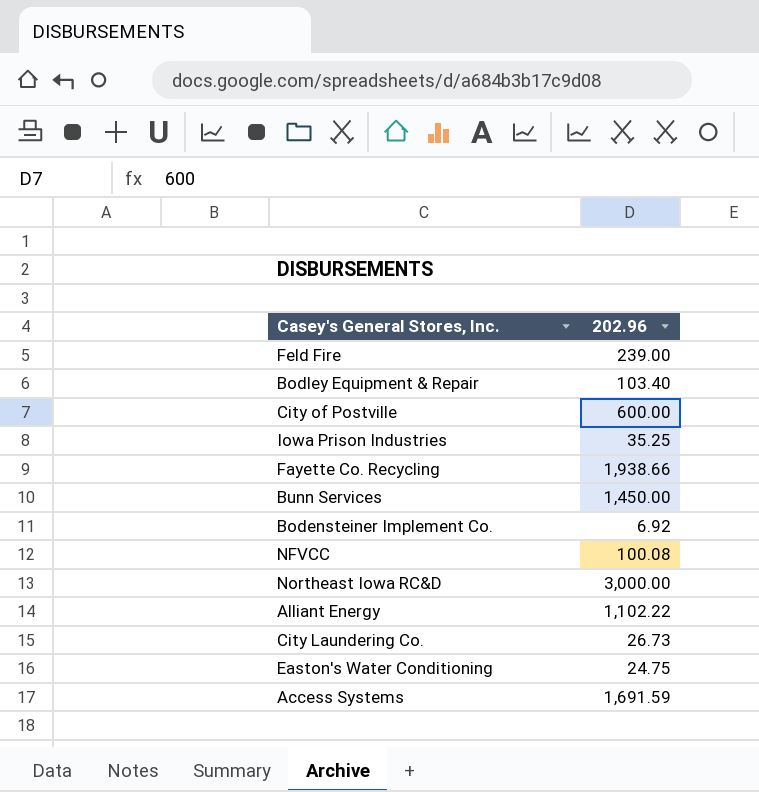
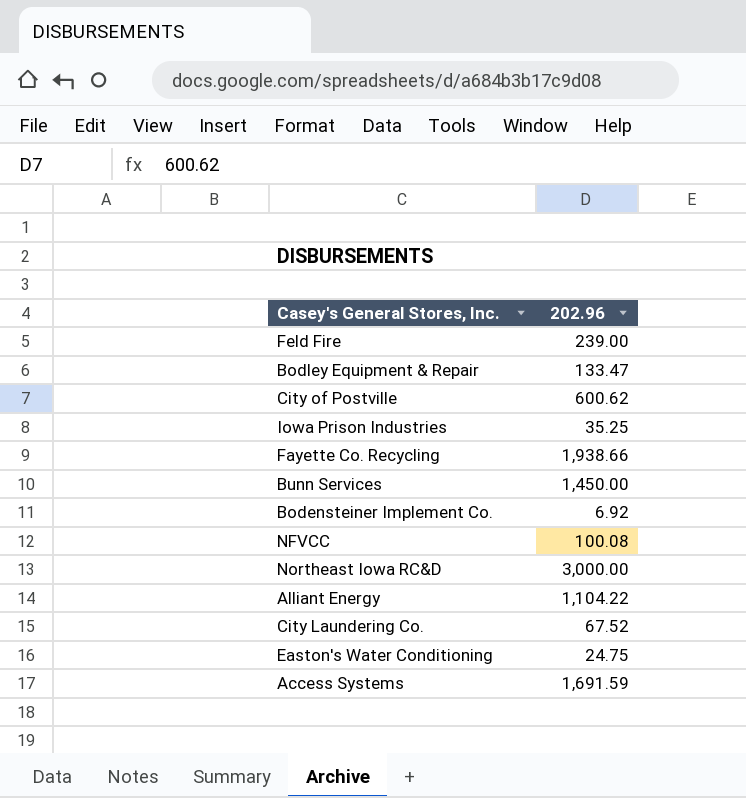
Bodley Equipment & Repair | 202.96: 103.40 -> 133.47
City of Postville | 202.96: 600.00 -> 600.62
Alliant Energy | 202.96: 1,102.22 -> 1,104.22
City Laundering Co. | 202.96: 26.73 -> 67.52

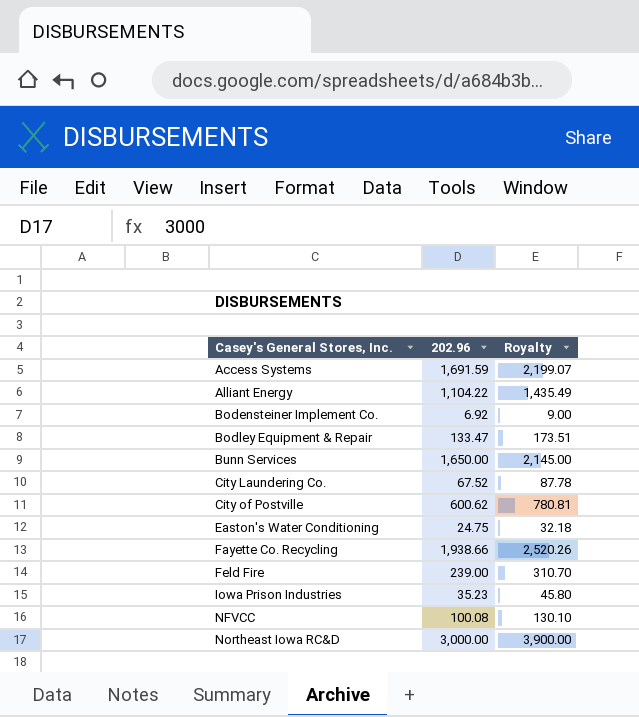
row order: none -> Casey's General Stores, Inc. ascending
column Royalty | formula: none -> [202.96] * 1.3
Bunn Services | 202.96: 1,450.00 -> 1,650.00
Iowa Prison Industries | 202.96: 35.25 -> 35.23

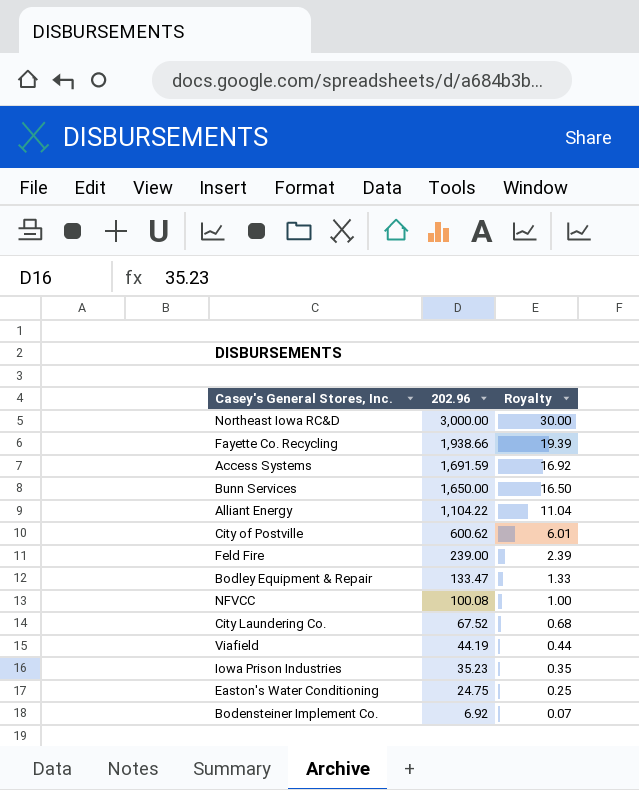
row order: Casey's General Stores, Inc. ascending -> 202.96 descending
column Royalty | formula: [202.96] * 1.3 -> [202.96] * 0.01
row Viafield: none -> 44.19 | 0.44

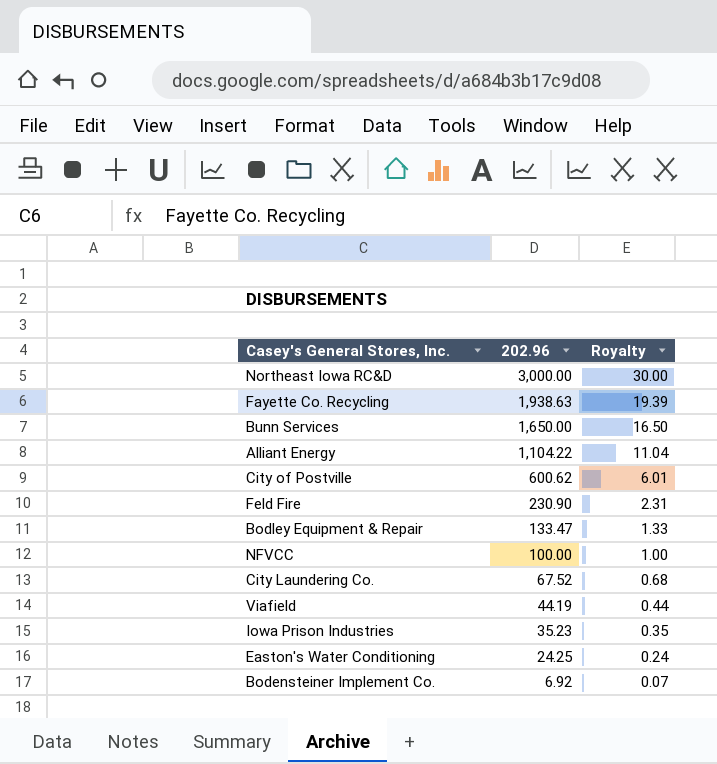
row Access Systems: 1,691.59 | 16.92 -> none
Fayette Co. Recycling | 202.96: 1,938.66 -> 1,938.63
Feld Fire | 202.96: 239.00 -> 230.90
Feld Fire | Royalty: 2.39 -> 2.31
NFVCC | 202.96: 100.08 -> 100.00
Easton's Water Conditioning | 202.96: 24.75 -> 24.25
Easton's Water Conditioning | Royalty: 0.25 -> 0.24

